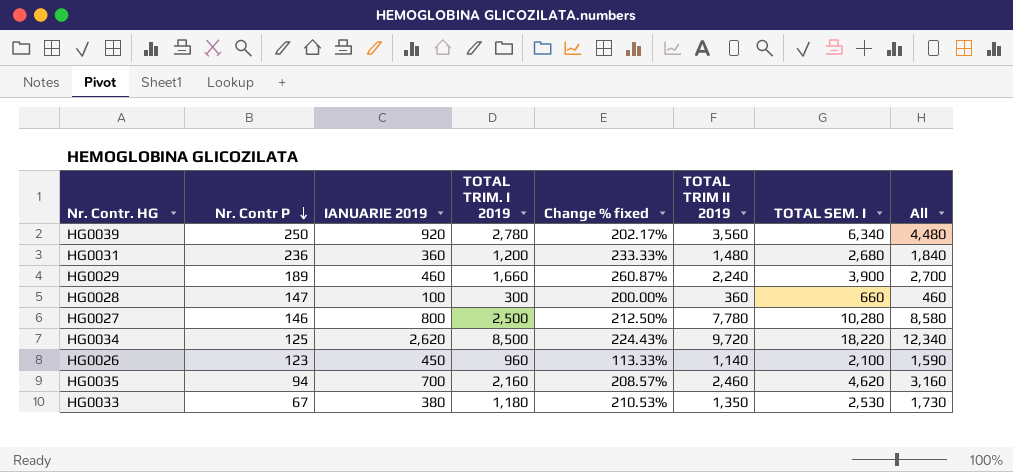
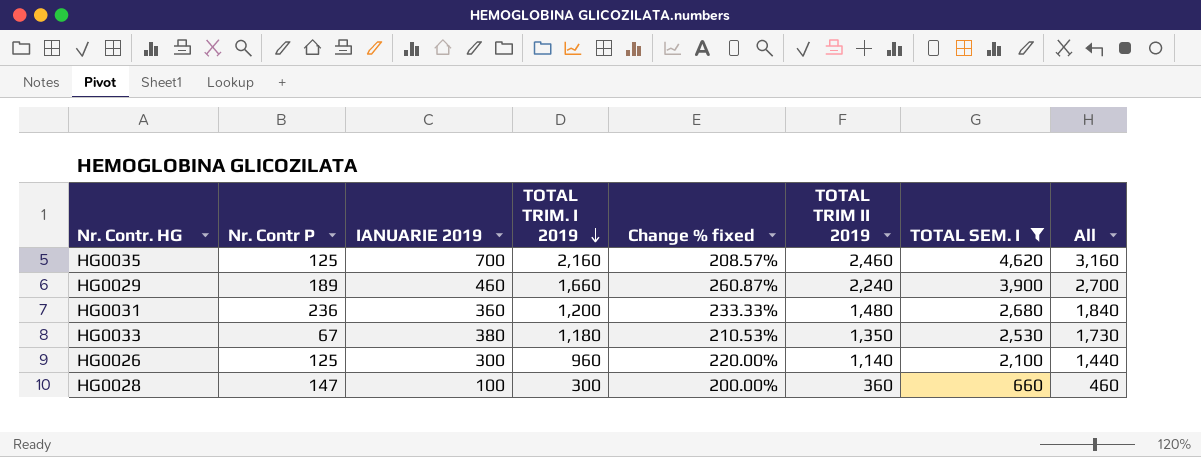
filter: none -> TOTAL SEM. I <= 4,620
row order: Nr. Contr P descending -> TOTAL TRIM. I 2019 descending
HG0035 | Nr. Contr P: 94 -> 125
HG0026 | Nr. Contr P: 123 -> 125
HG0026 | IANUARIE 2019: 450 -> 300
HG0026 | Change % fixed: 113.33% -> 220.00%
HG0026 | All: 1,590 -> 1,440

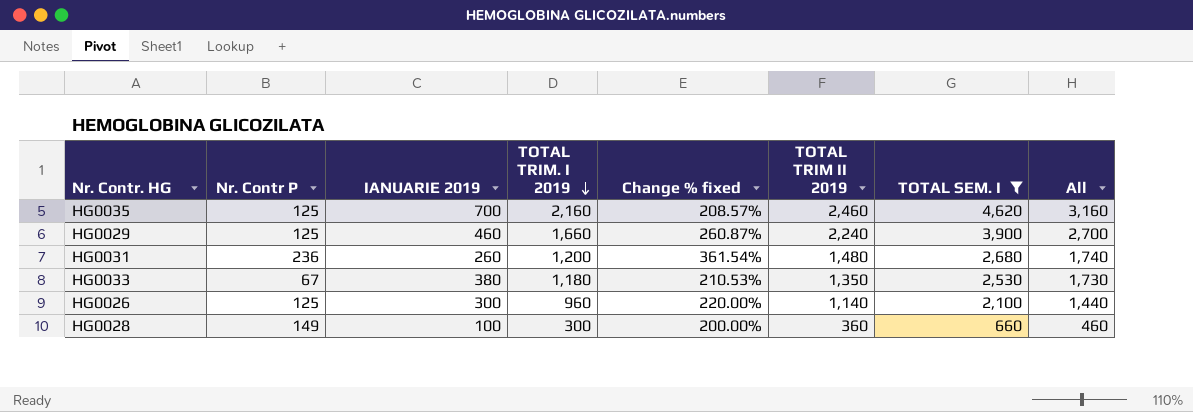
HG0029 | Nr. Contr P: 189 -> 125
HG0031 | IANUARIE 2019: 360 -> 260
HG0031 | Change % fixed: 233.33% -> 361.54%
HG0031 | All: 1,840 -> 1,740
HG0028 | Nr. Contr P: 147 -> 149

